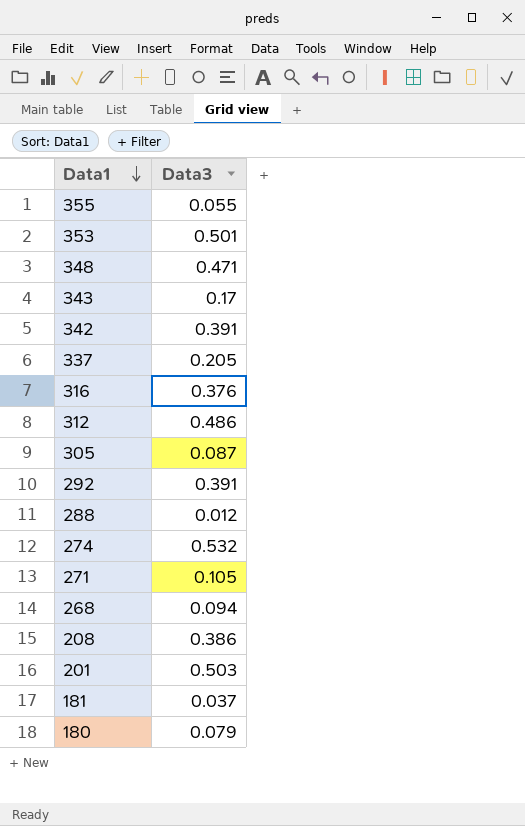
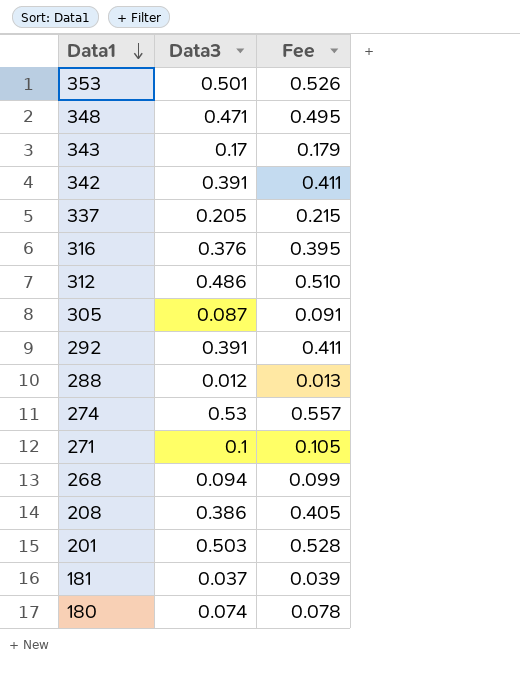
column Fee | formula: none -> [Data3] * 1.05
row 355: 0.055 -> none
274 | Data3: 0.532 -> 0.53
271 | Data3: 0.105 -> 0.1
180 | Data3: 0.079 -> 0.074

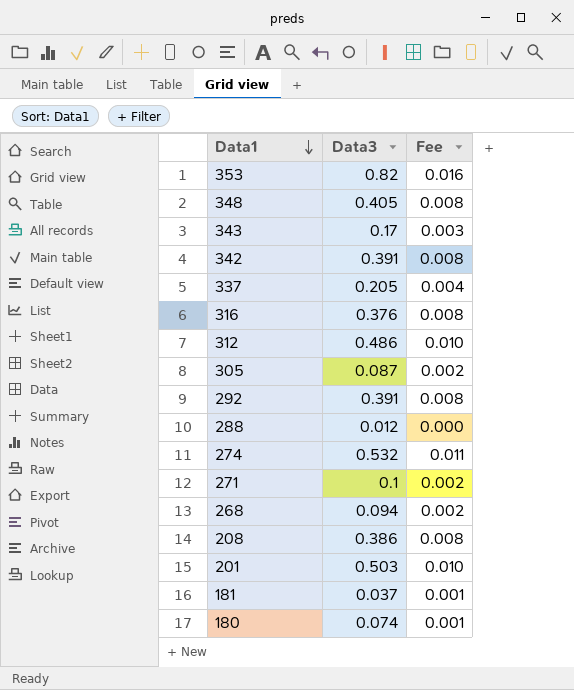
column Fee | formula: [Data3] * 1.05 -> [Data3] * 0.02
353 | Data3: 0.501 -> 0.82
348 | Data3: 0.471 -> 0.405
274 | Data3: 0.53 -> 0.532

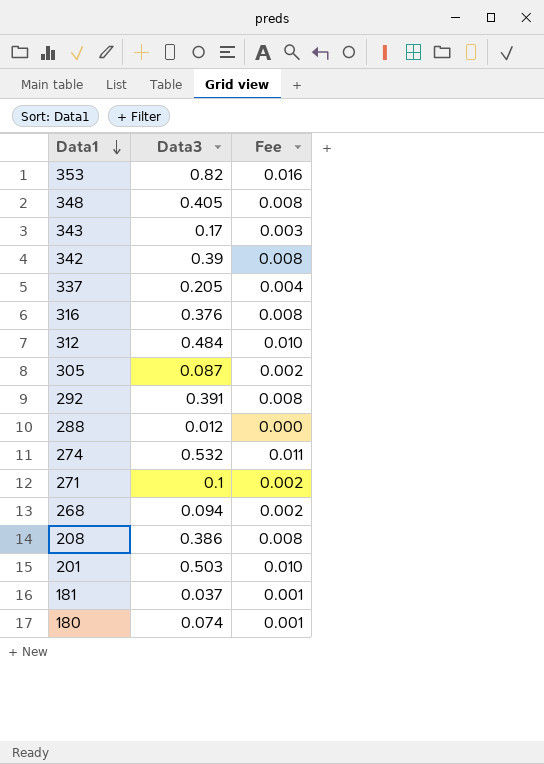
342 | Data3: 0.391 -> 0.39
312 | Data3: 0.486 -> 0.484

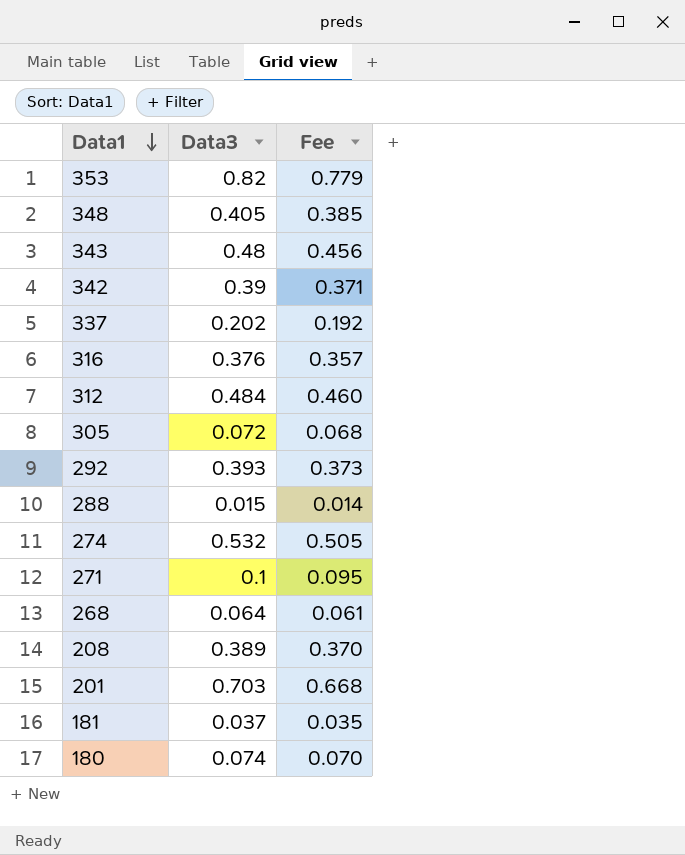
column Fee | formula: [Data3] * 0.02 -> [Data3] * 0.95
343 | Data3: 0.17 -> 0.48
337 | Data3: 0.205 -> 0.202
305 | Data3: 0.087 -> 0.072
292 | Data3: 0.391 -> 0.393
288 | Data3: 0.012 -> 0.015
268 | Data3: 0.094 -> 0.064
208 | Data3: 0.386 -> 0.389
201 | Data3: 0.503 -> 0.703

